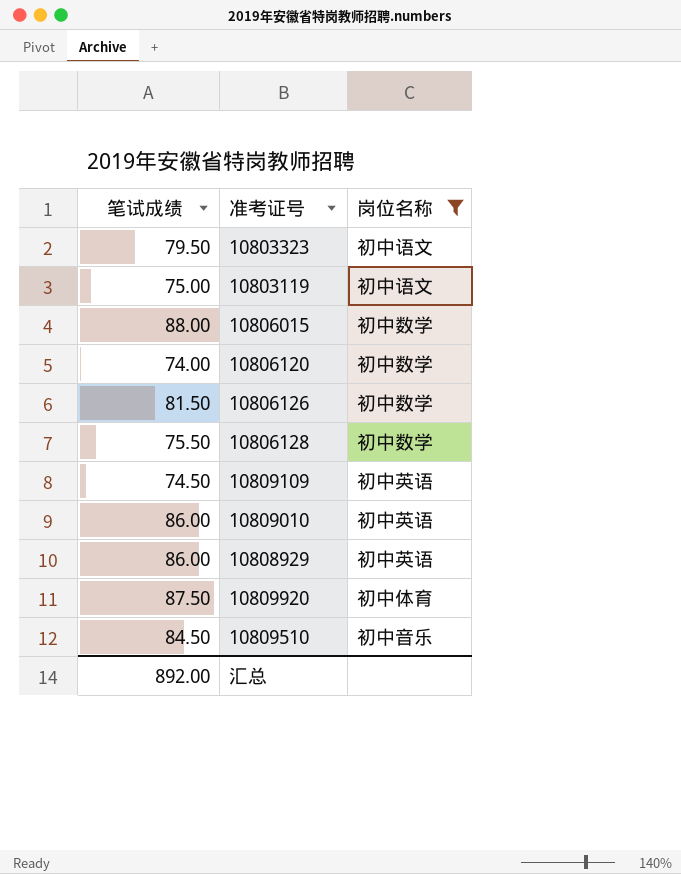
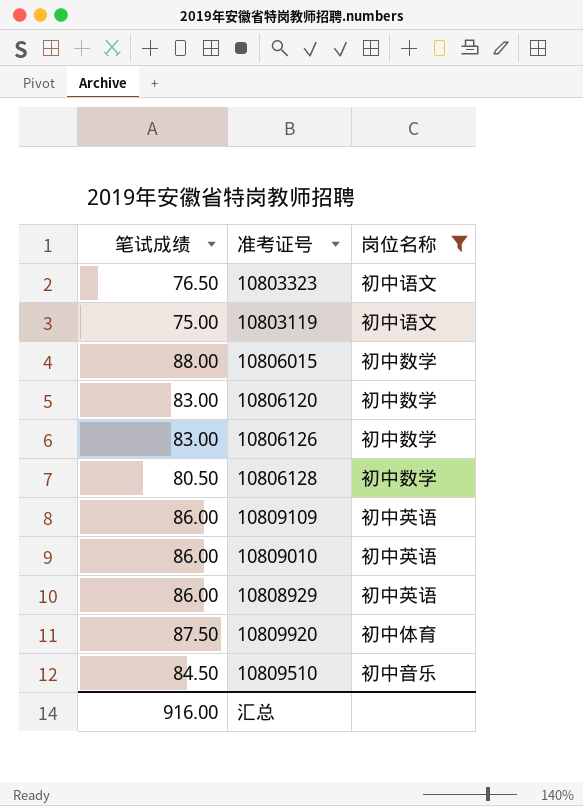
10803323 | 笔试成绩: 79.50 -> 76.50
10806120 | 笔试成绩: 74.00 -> 83.00
10806126 | 笔试成绩: 81.50 -> 83.00
10806128 | 笔试成绩: 75.50 -> 80.50
10809109 | 笔试成绩: 74.50 -> 86.00
汇总 | 笔试成绩: 892.00 -> 916.00

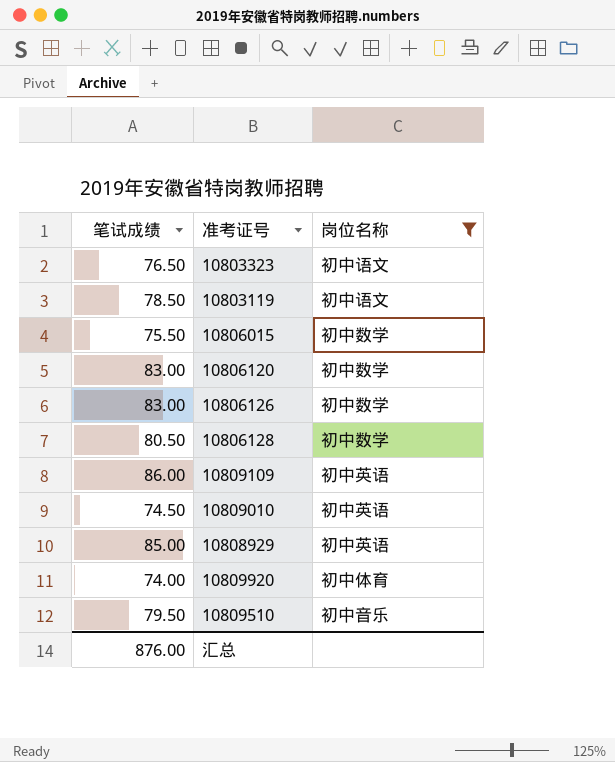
10803119 | 笔试成绩: 75.00 -> 78.50
10806015 | 笔试成绩: 88.00 -> 75.50
10809010 | 笔试成绩: 86.00 -> 74.50
10808929 | 笔试成绩: 86.00 -> 85.00
10809920 | 笔试成绩: 87.50 -> 74.00
10809510 | 笔试成绩: 84.50 -> 79.50
汇总 | 笔试成绩: 916.00 -> 876.00

